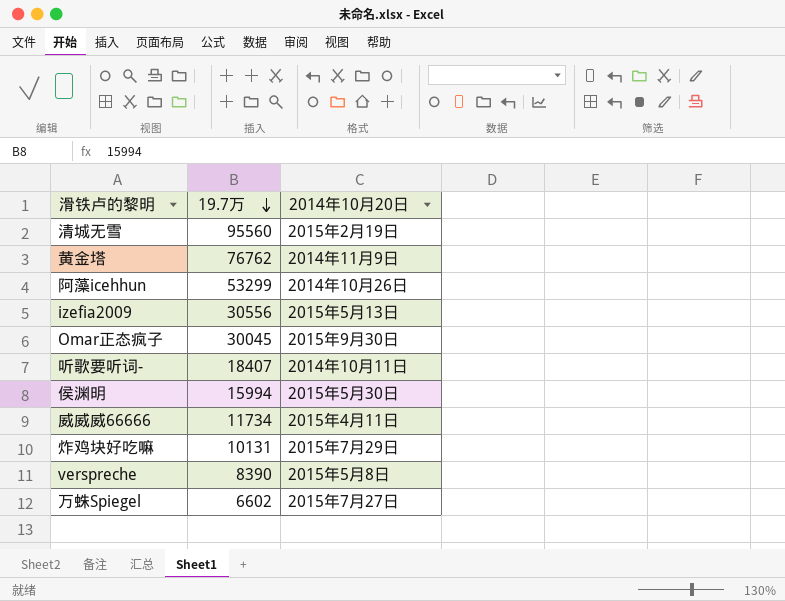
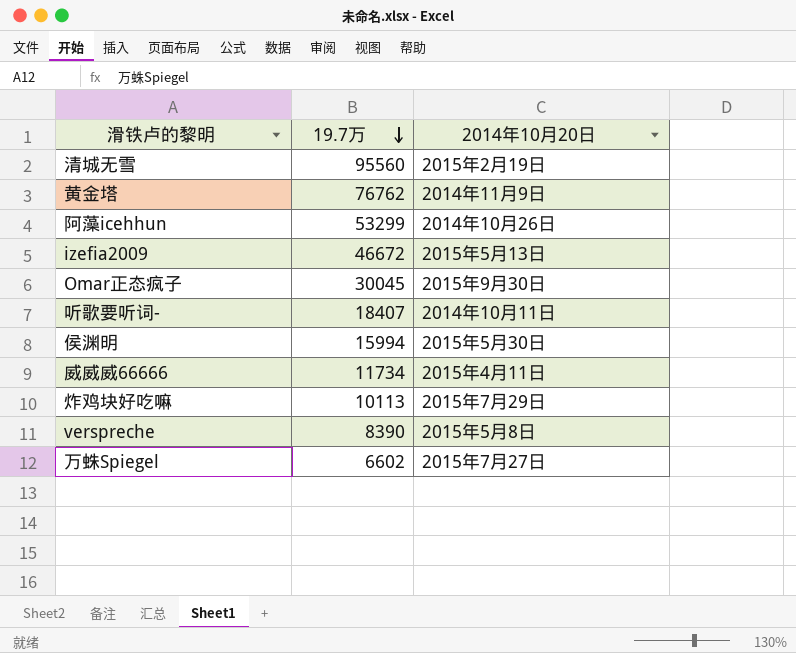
izefia2009 | 19.7万: 30556 -> 46672
炸鸡块好吃嘛 | 19.7万: 10131 -> 10113

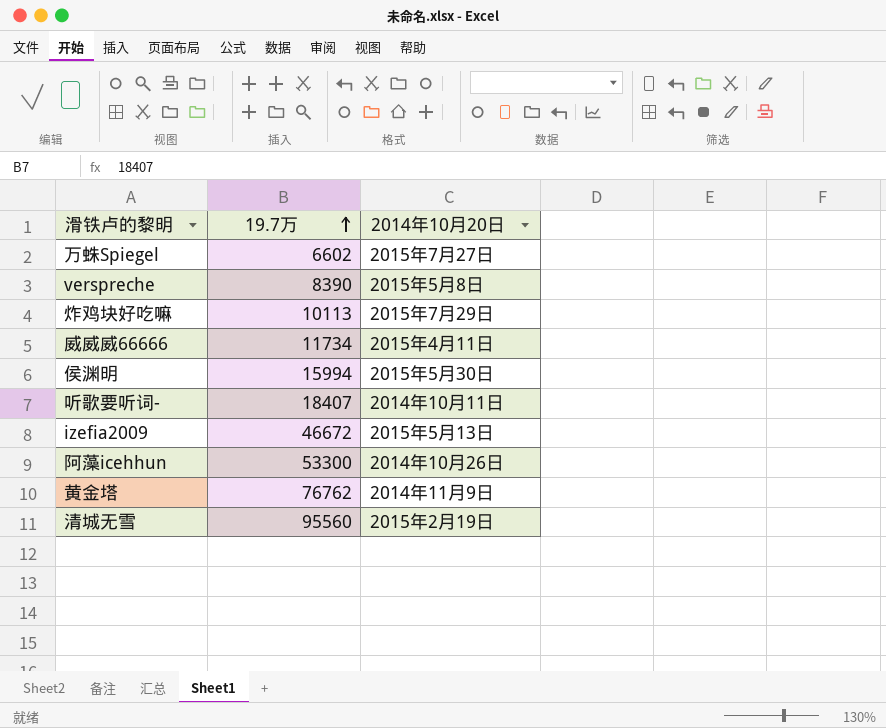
row order: 19.7万 descending -> 19.7万 ascending
row Omar正态疯子: 30045 | 2015年9月30日 -> none
阿藻icehhun | 19.7万: 53299 -> 53300

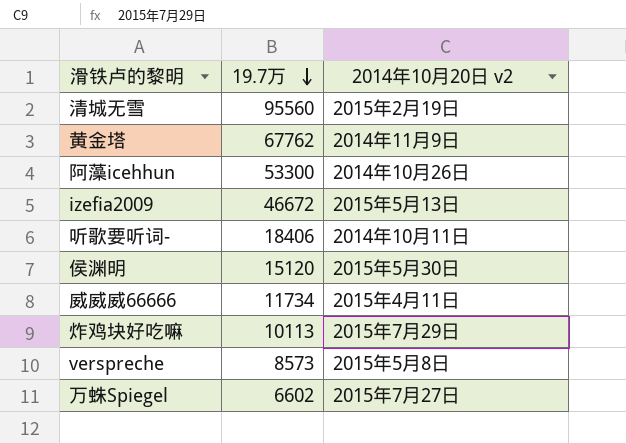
row order: 19.7万 ascending -> 19.7万 descending
column name: 2014年10月20日 -> 2014年10月20日 v2
黄金塔 | 19.7万: 76762 -> 67762
听歌要听词- | 19.7万: 18407 -> 18406
侯渊明 | 19.7万: 15994 -> 15120
verspreche | 19.7万: 8390 -> 8573

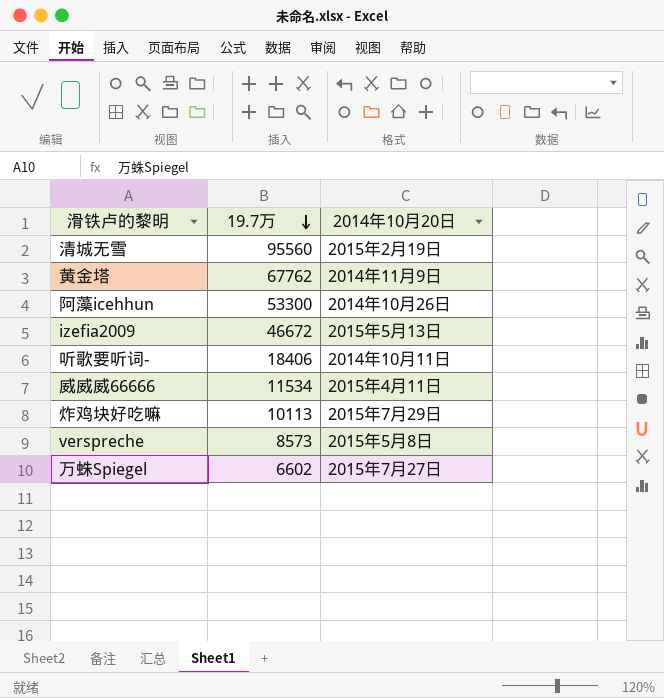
column name: 2014年10月20日 v2 -> 2014年10月20日
row 侯渊明: 15120 | 2015年5月30日 -> none
威威威66666 | 19.7万: 11734 -> 11534

